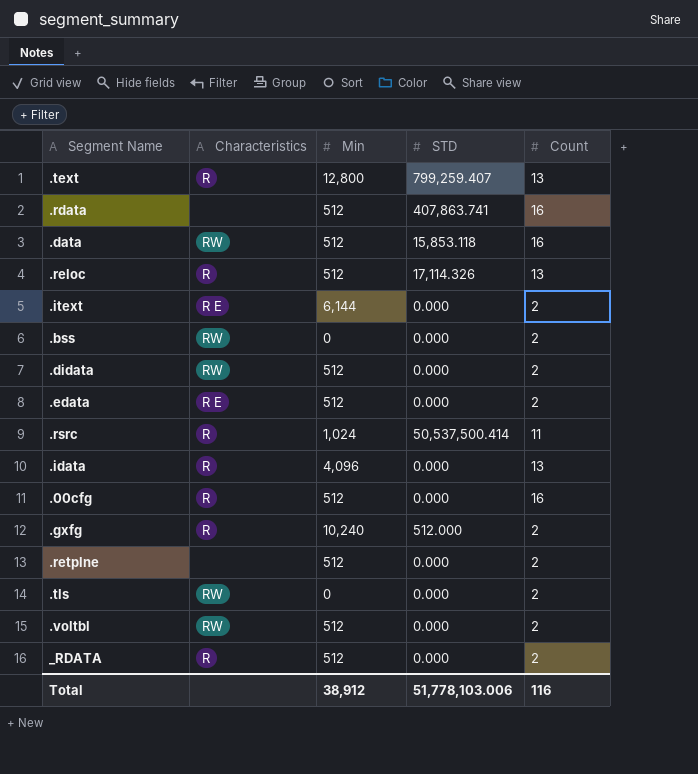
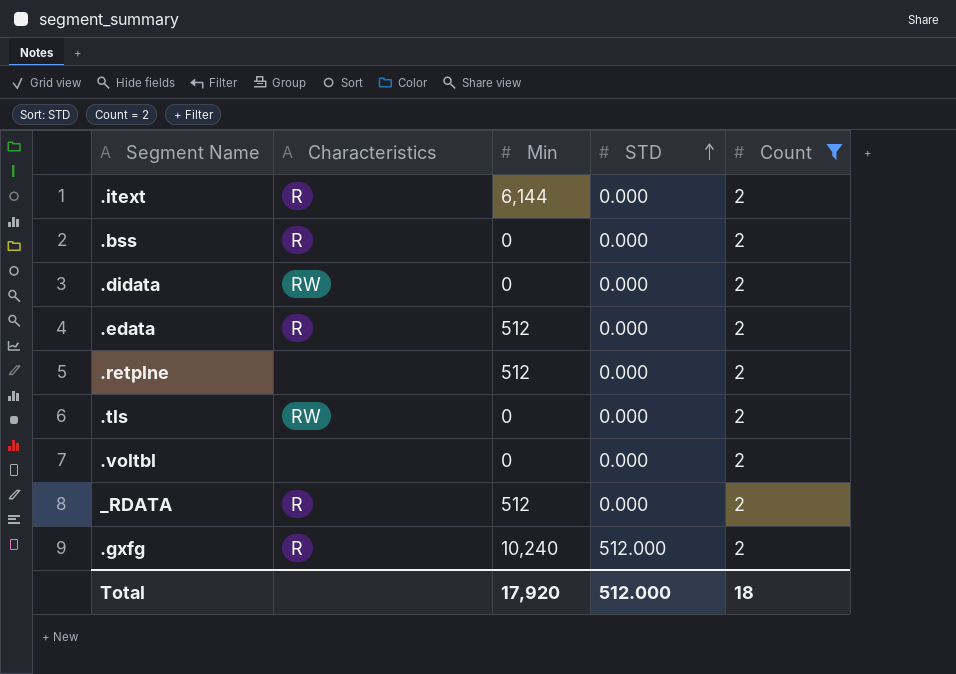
filter: none -> Count = 2
row order: none -> STD ascending
.itext | Characteristics: R E -> R
.bss | Characteristics: RW -> R
.didata | Min: 512 -> 0
.edata | Characteristics: R E -> R
.voltbl | Characteristics: RW -> none
.voltbl | Min: 512 -> 0
Total | Min: 38,912 -> 17,920
Total | STD: 51,778,103.006 -> 512.000
Total | Count: 116 -> 18

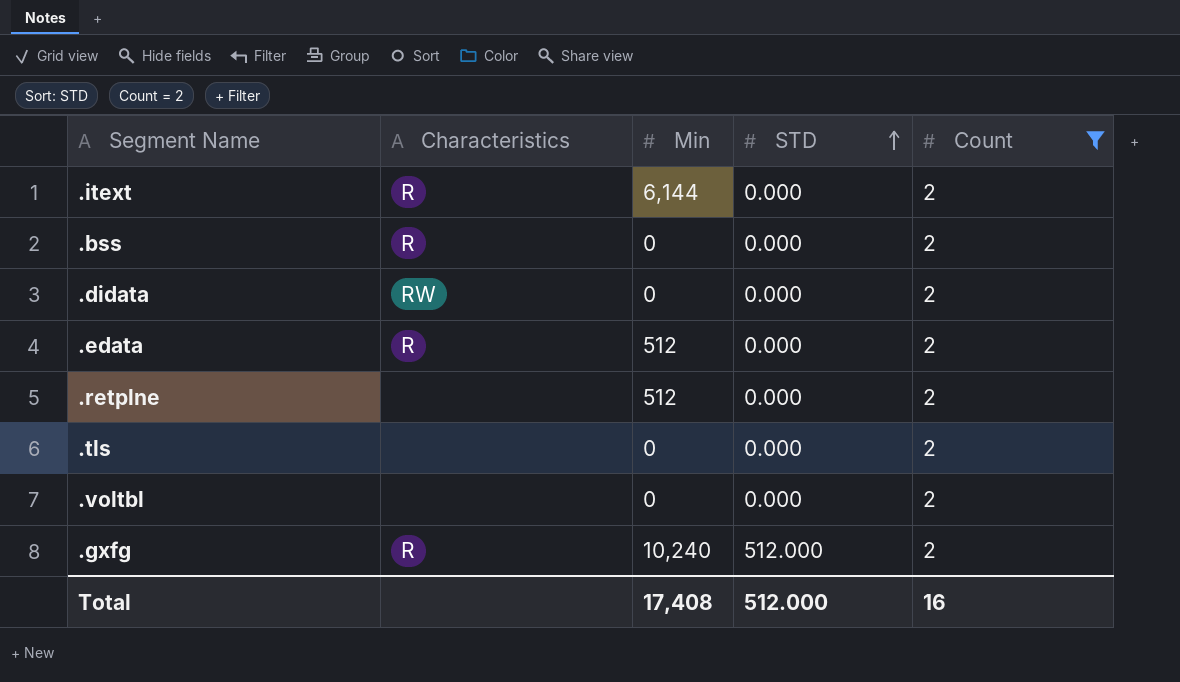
row _RDATA: R | 512 | 0.000 | 2 -> none
.tls | Characteristics: RW -> none
Total | Min: 17,920 -> 17,408
Total | Count: 18 -> 16

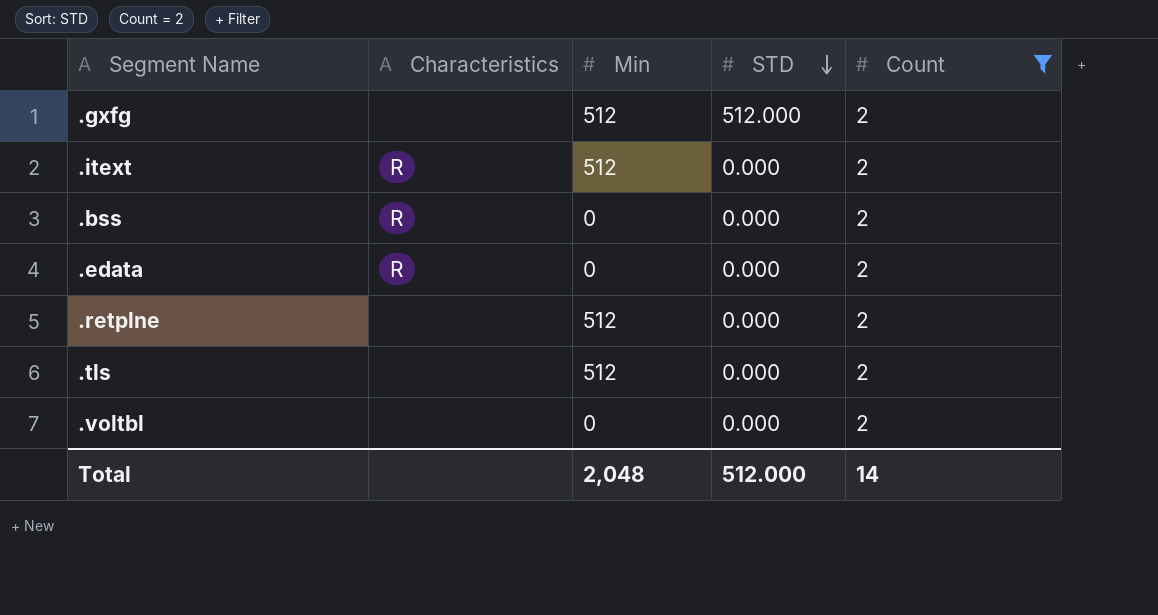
row order: STD ascending -> STD descending
row .didata: RW | 0 | 0.000 | 2 -> none
.gxfg | Characteristics: R -> none
.gxfg | Min: 10,240 -> 512
.itext | Min: 6,144 -> 512
.edata | Min: 512 -> 0
.tls | Min: 0 -> 512
Total | Min: 17,408 -> 2,048
Total | Count: 16 -> 14

